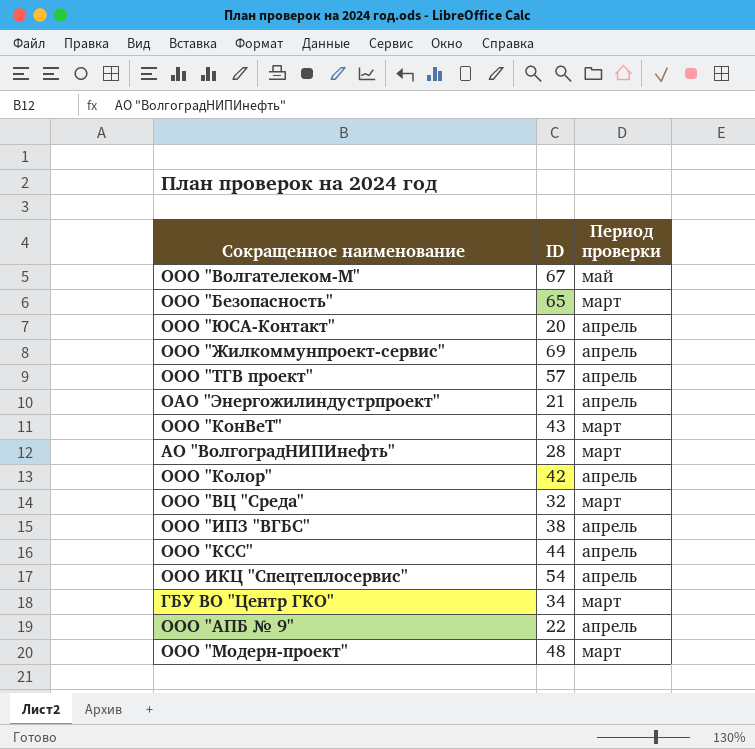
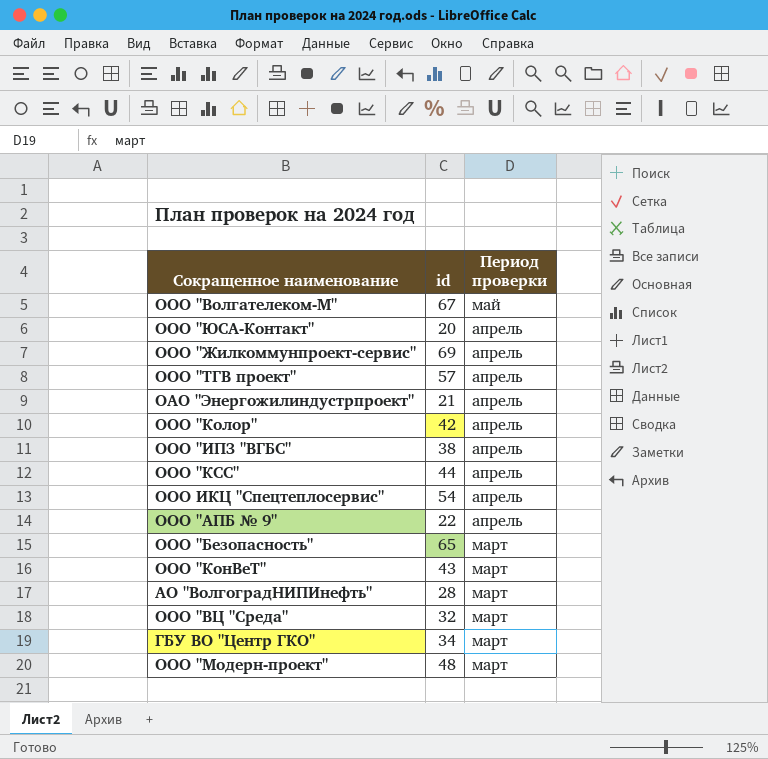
row order: none -> Период проверки descending
column name: ID -> id

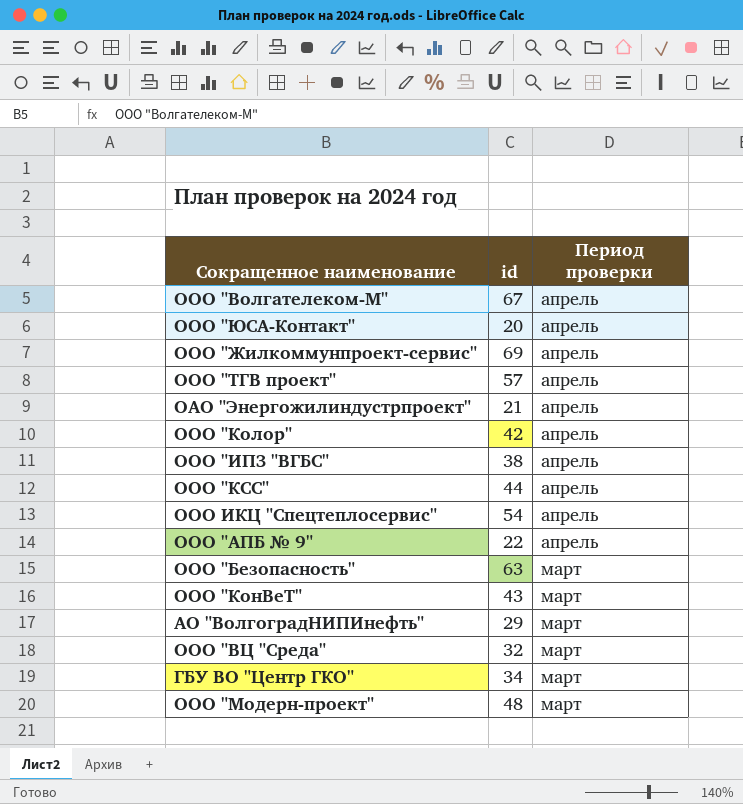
ООО "Волгателеком-М" | Период проверки: май -> апрель
ООО "Безопасность" | id: 65 -> 63
АО "ВолгоградНИПИнефть" | id: 28 -> 29

